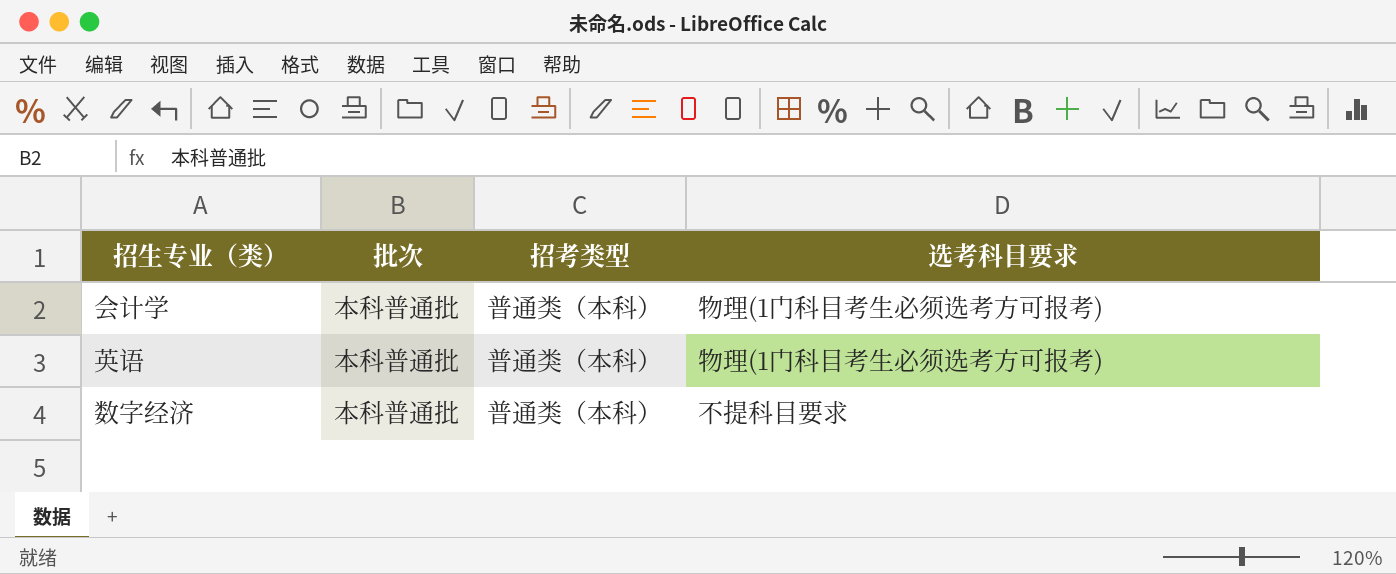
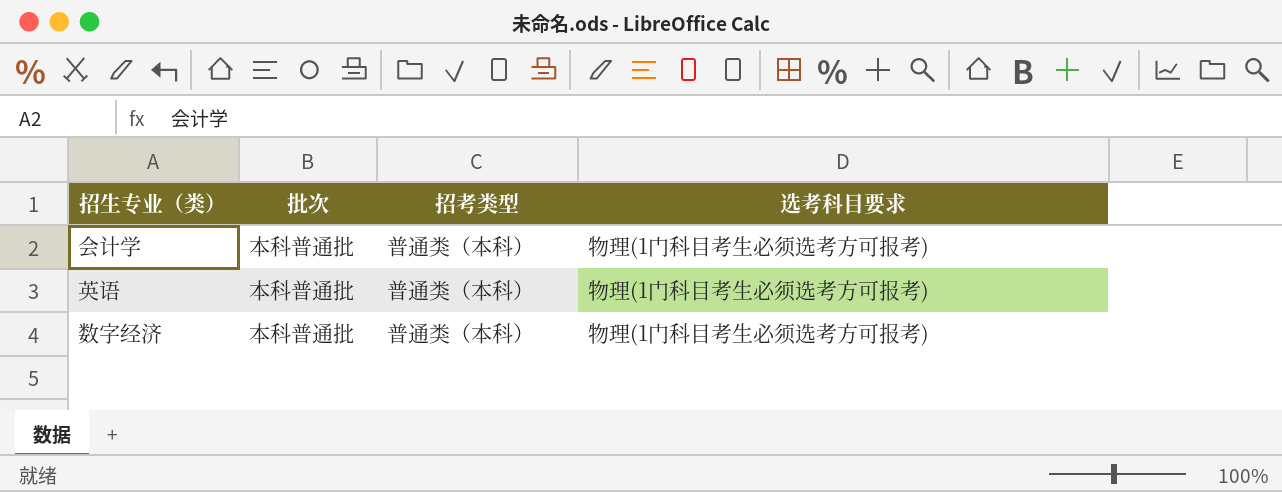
数字经济 | 选考科目要求: 不提科目要求 -> 物理(1门科目考生必须选考方可报考)

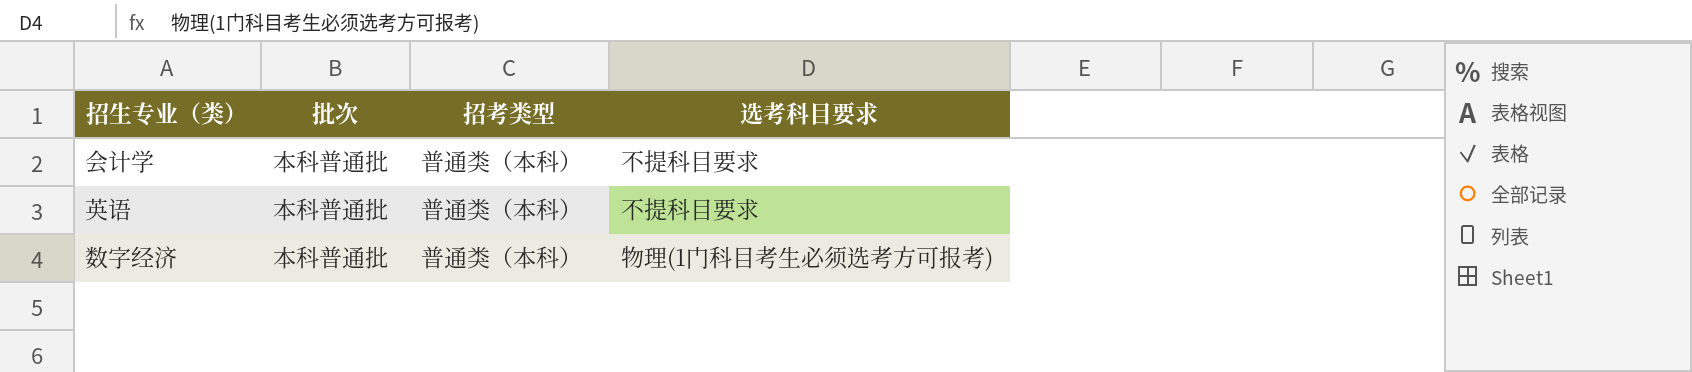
会计学 | 选考科目要求: 物理(1门科目考生必须选考方可报考) -> 不提科目要求
英语 | 选考科目要求: 物理(1门科目考生必须选考方可报考) -> 不提科目要求

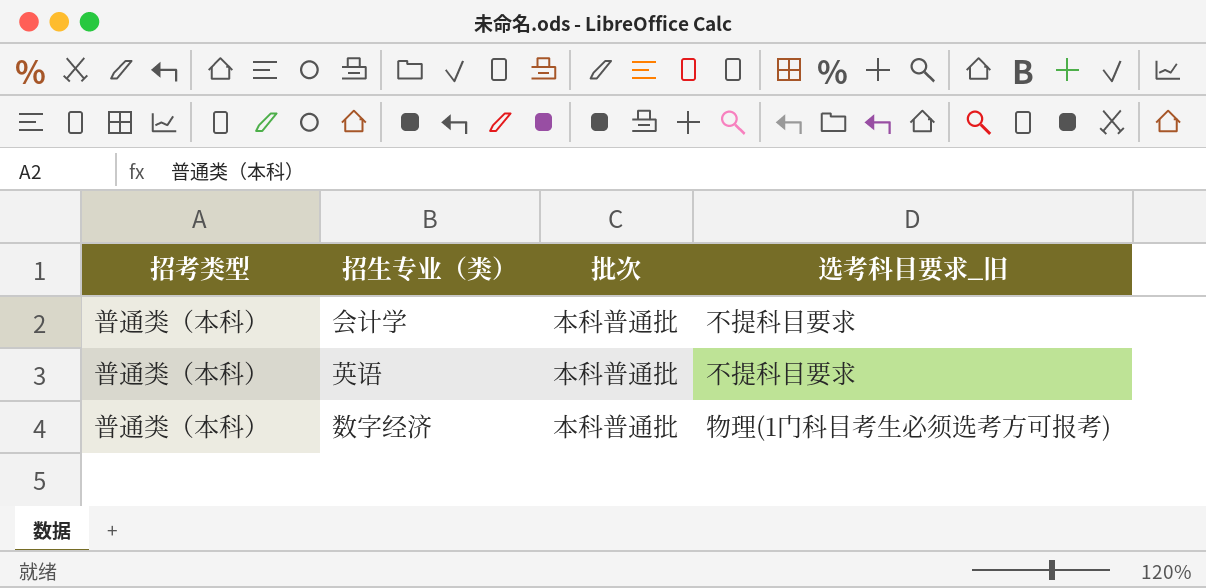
column 招考类型 | position: 3 -> 1
column name: 选考科目要求 -> 选考科目要求_旧

